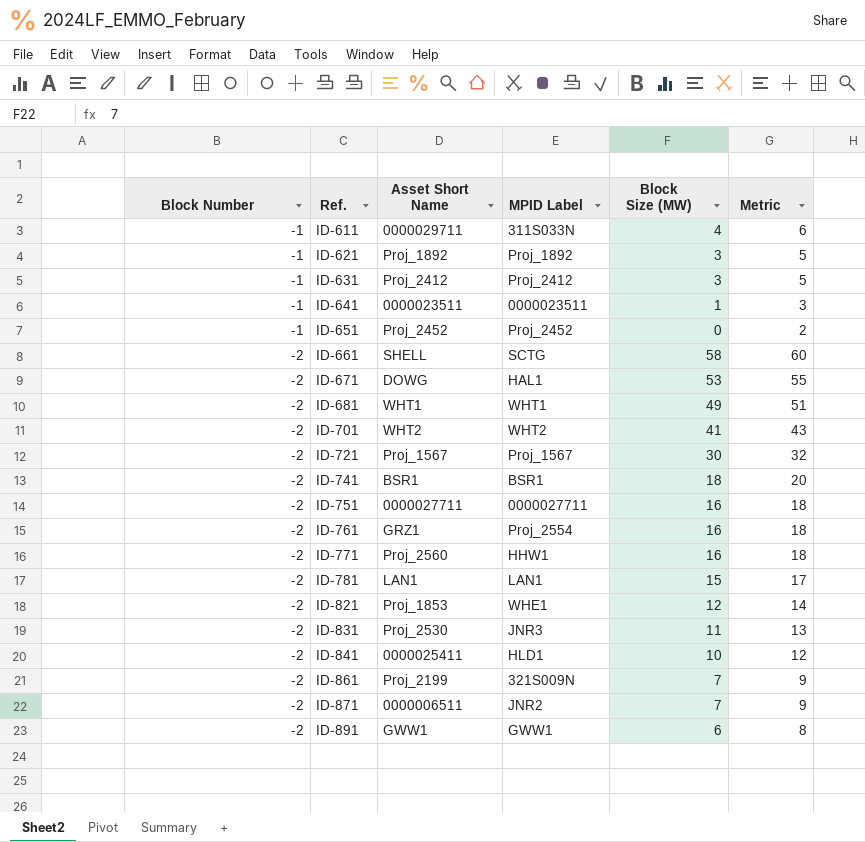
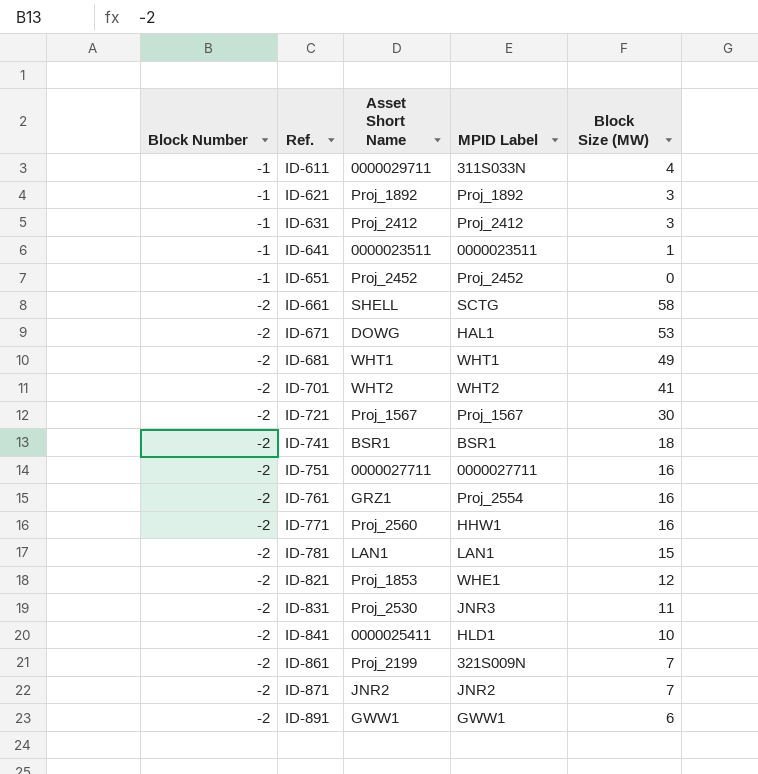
column Metric | formula: [Block Size (MW)] + 2 -> none
ID-871 | Asset Short Name: 0000006511 -> JNR2

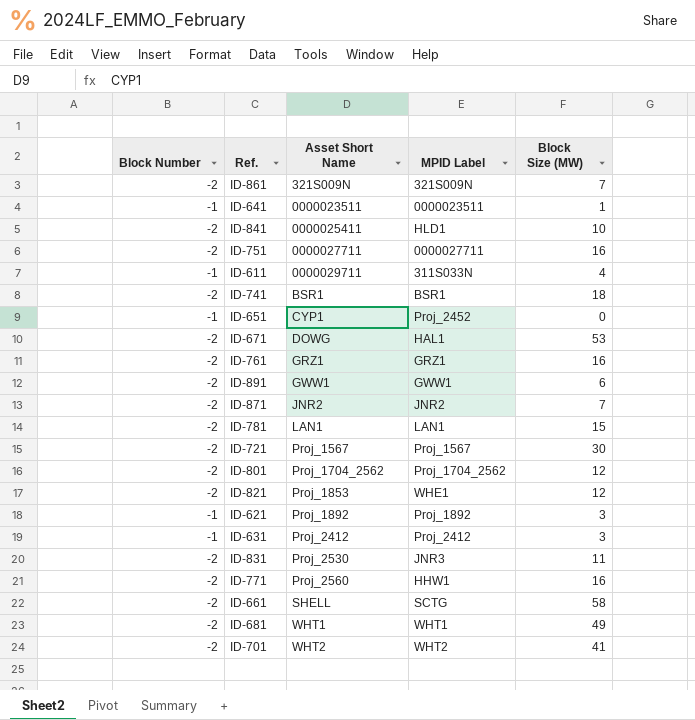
row order: Block Number descending -> Asset Short Name ascending
ID-861 | Asset Short Name: Proj_2199 -> 321S009N
ID-651 | Asset Short Name: Proj_2452 -> CYP1
ID-761 | MPID Label: Proj_2554 -> GRZ1
row ID-801: none -> -2 | Proj_1704_2562 | Proj_1704_2562 | 12

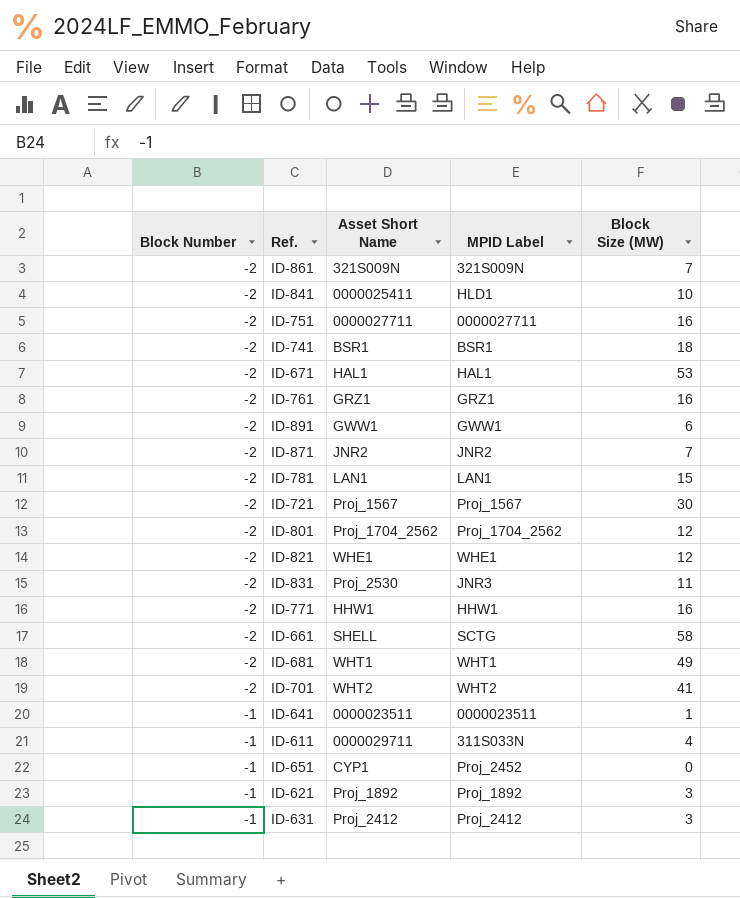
row order: Asset Short Name ascending -> Block Number ascending
ID-671 | Asset Short Name: DOWG -> HAL1
ID-821 | Asset Short Name: Proj_1853 -> WHE1
ID-771 | Asset Short Name: Proj_2560 -> HHW1

